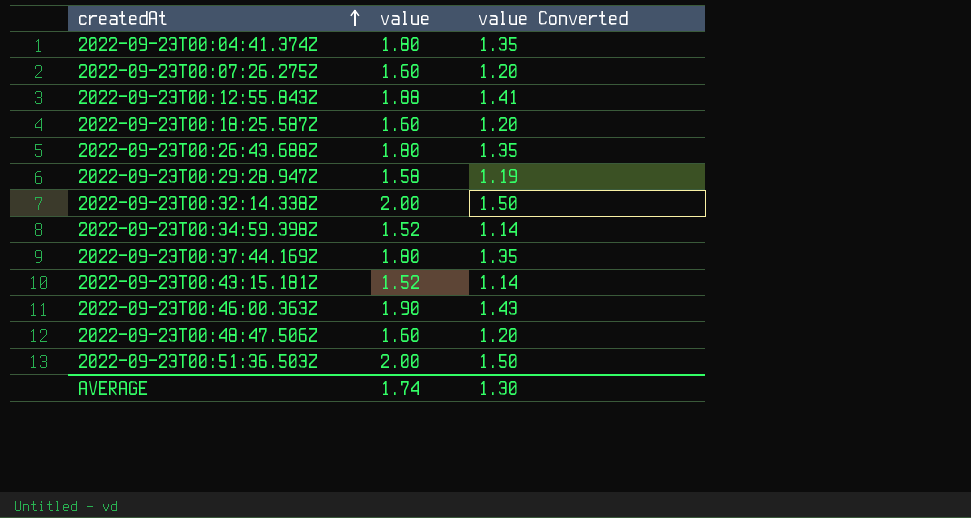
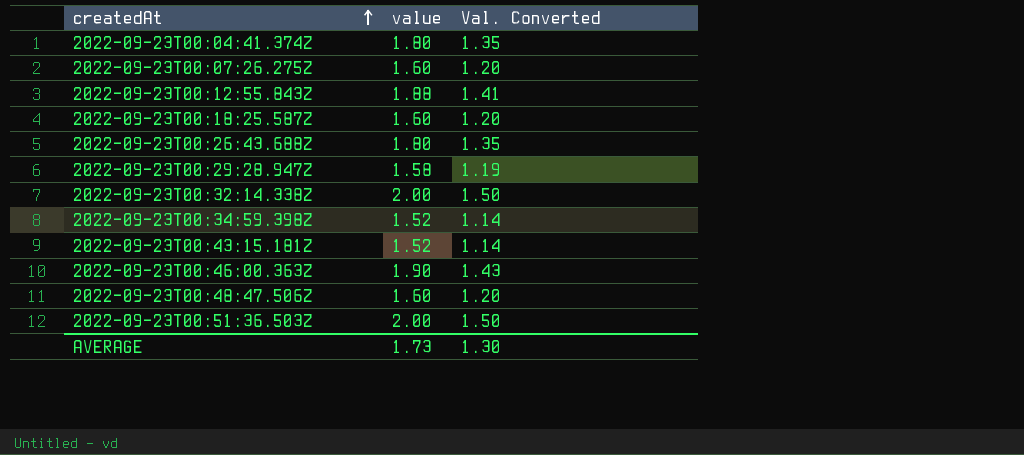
column name: value Converted -> Val. Converted
row 2022-09-23T00:37:44.169Z: 1.80 | 1.35 -> none
AVERAGE | value: 1.74 -> 1.73

